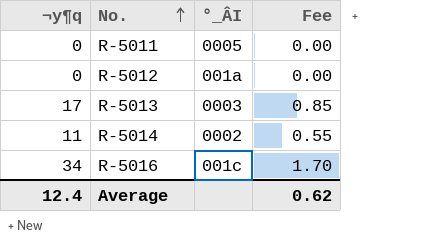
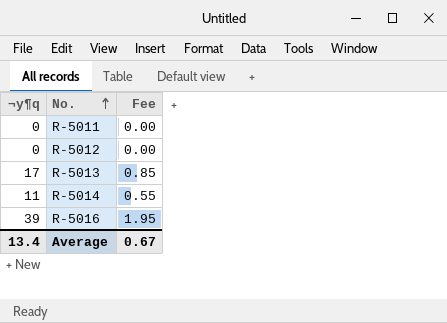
column °_ÂI | position: 3 -> none
R-5016 | ¬y¶q: 34 -> 39
R-5016 | Fee: 1.70 -> 1.95
Average | ¬y¶q: 12.4 -> 13.4
Average | Fee: 0.62 -> 0.67

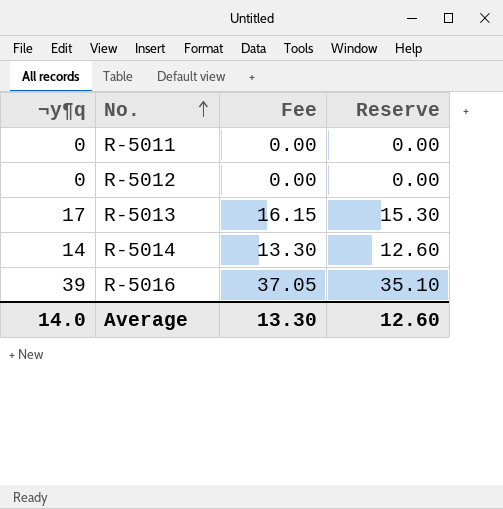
column Fee | formula: [¬y¶q] * 0.05 -> [¬y¶q] * 0.95
column Reserve | formula: none -> [¬y¶q] * 0.9
R-5014 | ¬y¶q: 11 -> 14
Average | ¬y¶q: 13.4 -> 14.0
Average | Fee: 0.67 -> 13.30

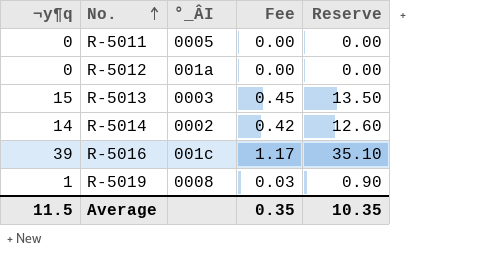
column °_ÂI | position: none -> 3
column Fee | formula: [¬y¶q] * 0.95 -> [¬y¶q] * 0.03
R-5013 | ¬y¶q: 17 -> 15
R-5013 | Reserve: 15.30 -> 13.50
row R-5019: none -> 1 | 0008 | 0.03 | 0.90
Average | ¬y¶q: 14.0 -> 11.5
Average | Fee: 13.30 -> 0.35
Average | Reserve: 12.60 -> 10.35

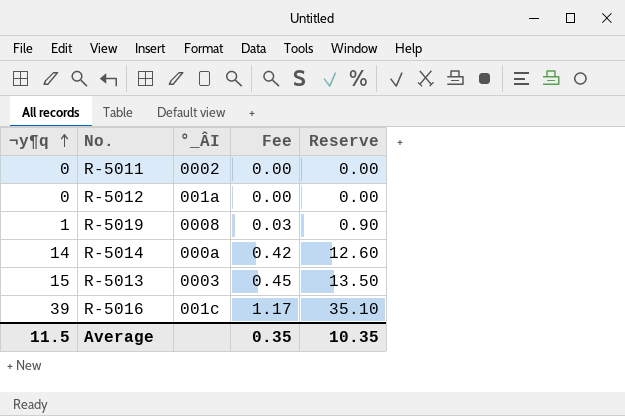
row order: No. ascending -> ¬y¶q ascending
R-5011 | °_ÂI: 0005 -> 0002
R-5014 | °_ÂI: 0002 -> 000a

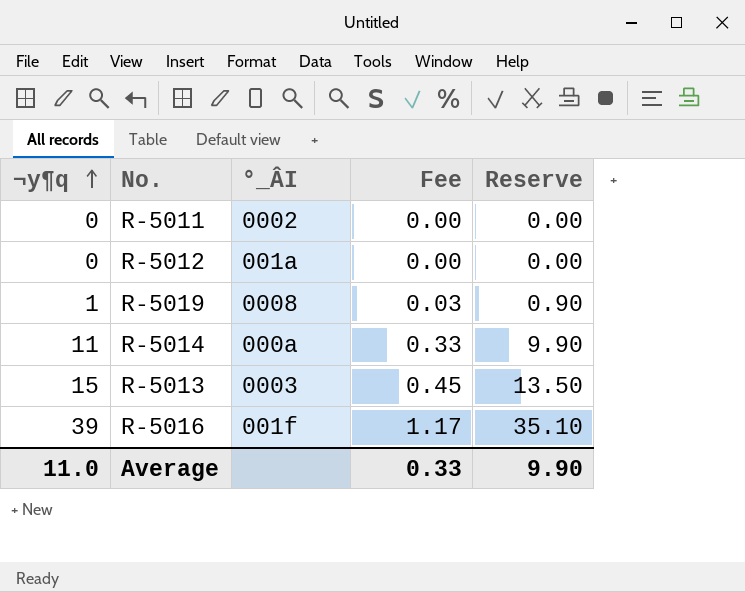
R-5014 | ¬y¶q: 14 -> 11
R-5014 | Fee: 0.42 -> 0.33
R-5014 | Reserve: 12.60 -> 9.90
R-5016 | °_ÂI: 001c -> 001f
Average | ¬y¶q: 11.5 -> 11.0
Average | Fee: 0.35 -> 0.33
Average | Reserve: 10.35 -> 9.90

